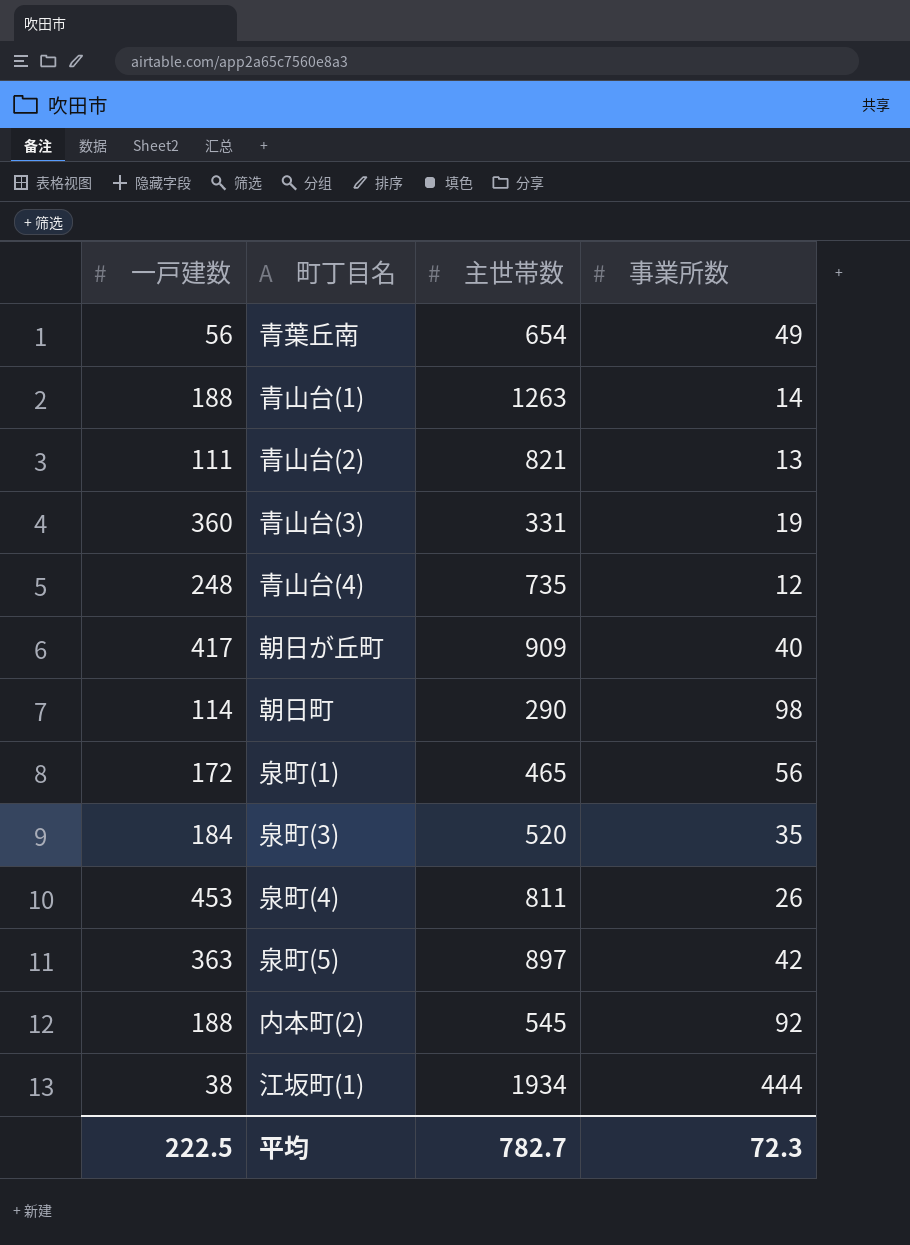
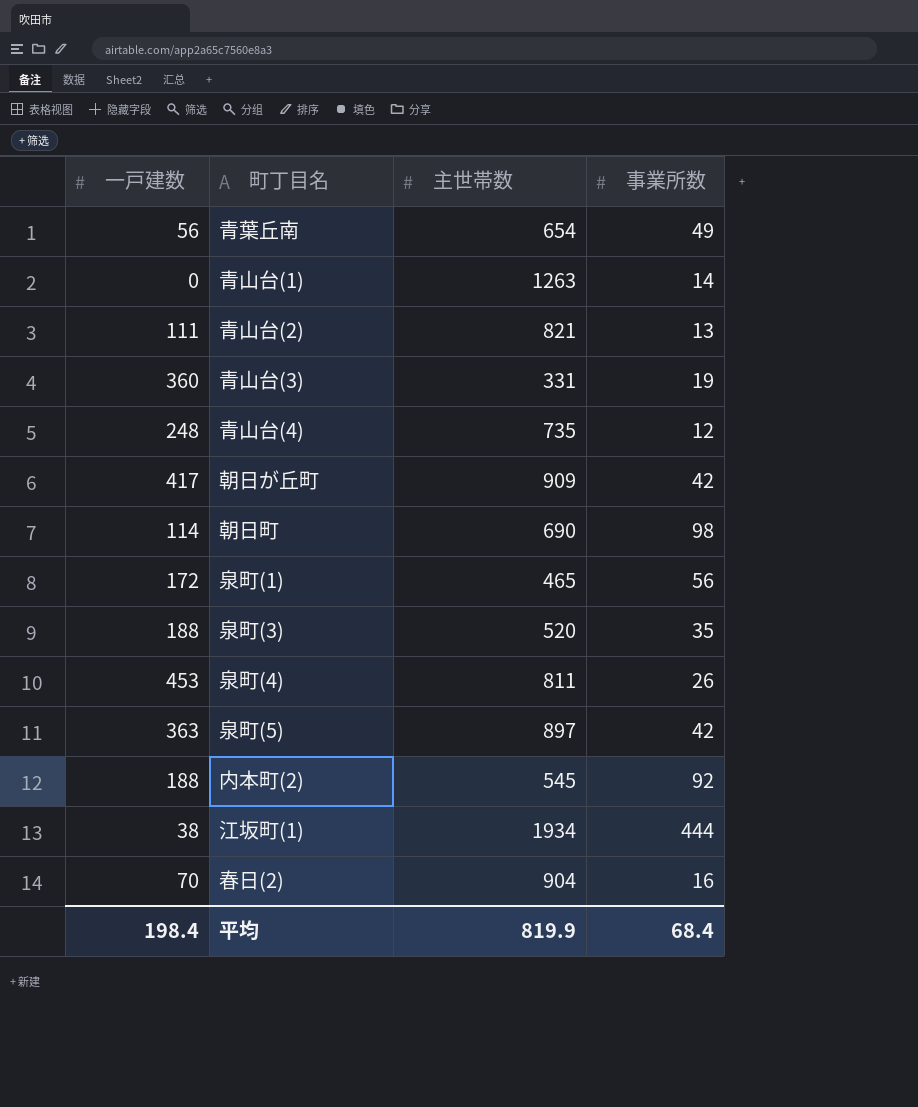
青山台(1) | 一戸建数: 188 -> 0
朝日が丘町 | 事業所数: 40 -> 42
朝日町 | 主世帯数: 290 -> 690
泉町(3) | 一戸建数: 184 -> 188
row 春日(2): none -> 70 | 904 | 16
平均 | 一戸建数: 222.5 -> 198.4
平均 | 主世帯数: 782.7 -> 819.9
平均 | 事業所数: 72.3 -> 68.4

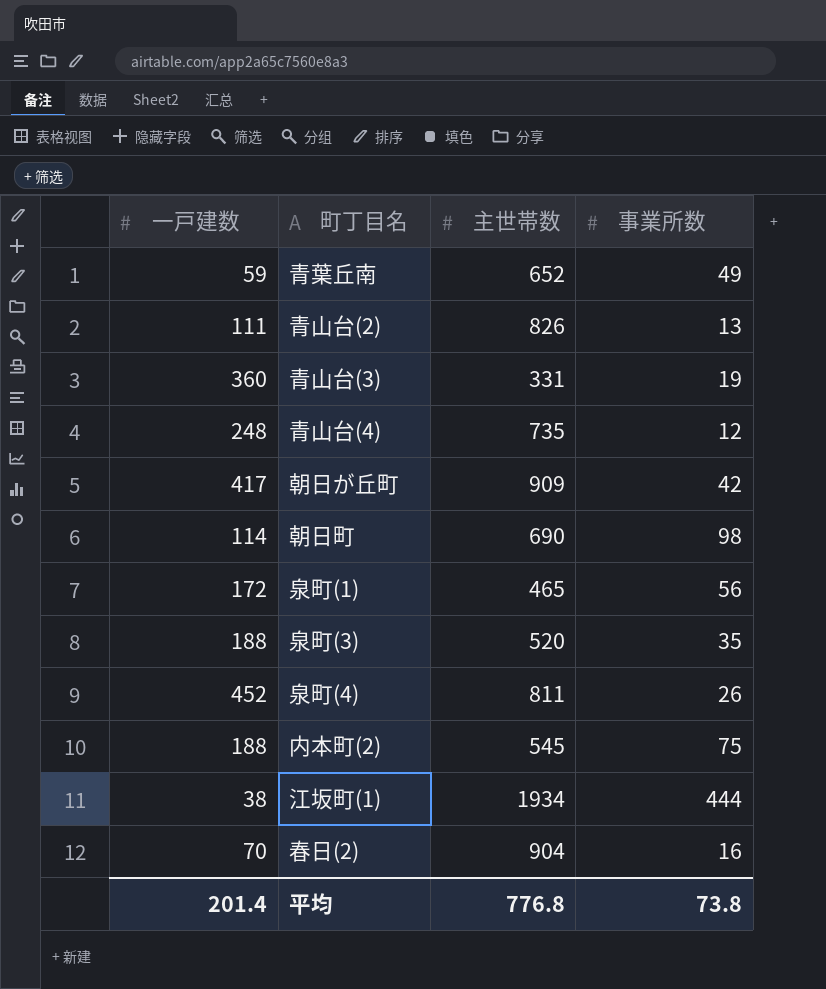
row 青山台(1): 0 | 1263 | 14 -> none
row 泉町(5): 363 | 897 | 42 -> none
青葉丘南 | 一戸建数: 56 -> 59
青葉丘南 | 主世帯数: 654 -> 652
青山台(2) | 主世帯数: 821 -> 826
泉町(4) | 一戸建数: 453 -> 452
内本町(2) | 事業所数: 92 -> 75
平均 | 一戸建数: 198.4 -> 201.4
平均 | 主世帯数: 819.9 -> 776.8
平均 | 事業所数: 68.4 -> 73.8

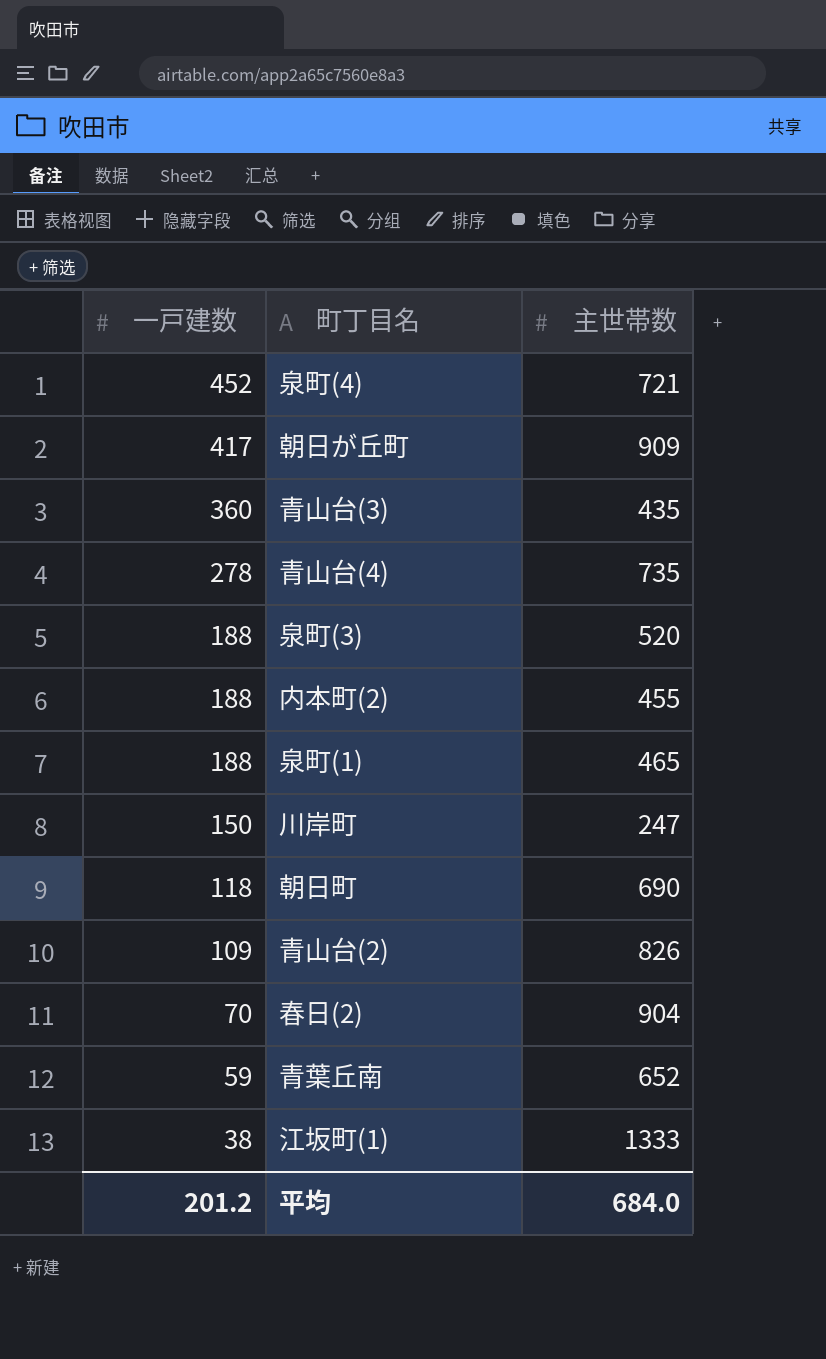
row order: none -> 一戸建数 descending
column 事業所数 | position: 4 -> none
泉町(4) | 主世帯数: 811 -> 721
青山台(3) | 主世帯数: 331 -> 435
青山台(4) | 一戸建数: 248 -> 278
内本町(2) | 主世帯数: 545 -> 455
泉町(1) | 一戸建数: 172 -> 188
row 川岸町: none -> 150 | 247
朝日町 | 一戸建数: 114 -> 118
青山台(2) | 一戸建数: 111 -> 109
江坂町(1) | 主世帯数: 1934 -> 1333
平均 | 一戸建数: 201.4 -> 201.2
平均 | 主世帯数: 776.8 -> 684.0

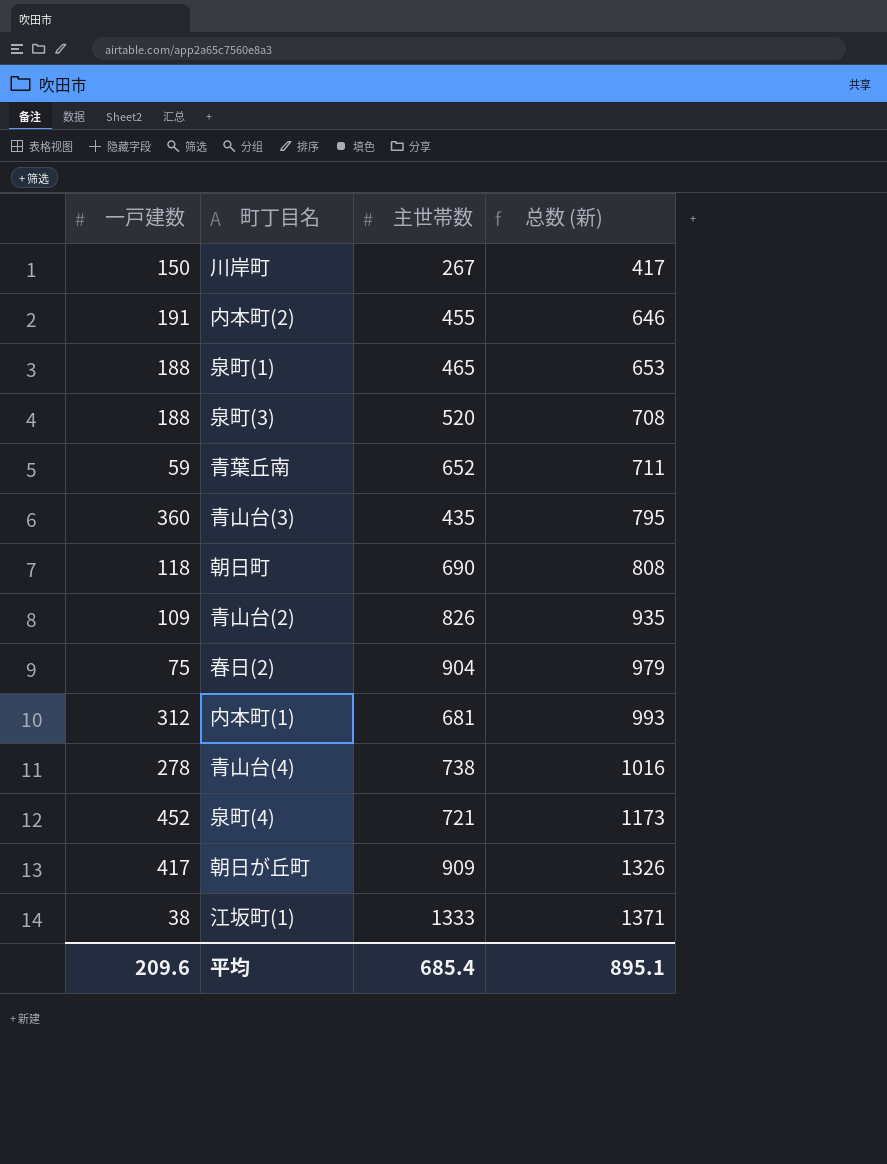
row order: 一戸建数 descending -> 总数 (新) ascending
column 总数 (新) | formula: none -> [一戸建数] + [主世帯数]
川岸町 | 主世帯数: 247 -> 267
内本町(2) | 一戸建数: 188 -> 191
春日(2) | 一戸建数: 70 -> 75
row 内本町(1): none -> 312 | 681 | 993
青山台(4) | 主世帯数: 735 -> 738
平均 | 一戸建数: 201.2 -> 209.6
平均 | 主世帯数: 684.0 -> 685.4

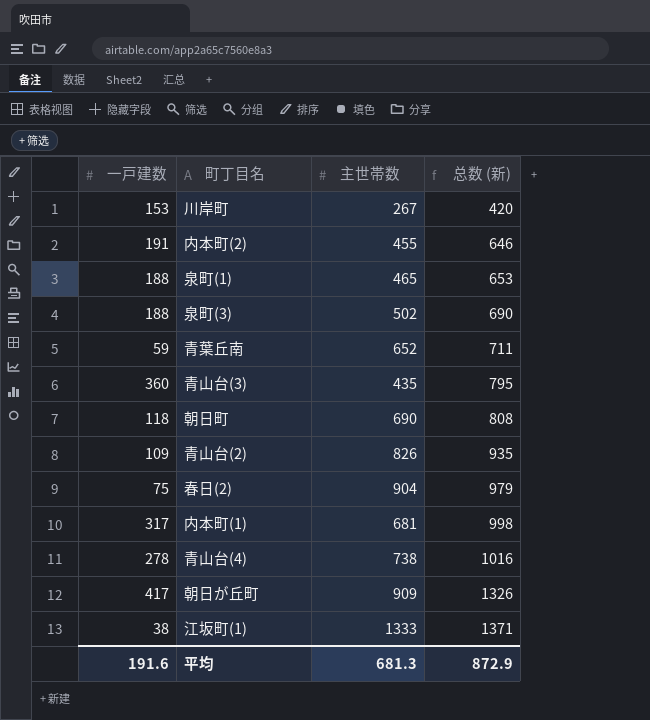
row 泉町(4): 452 | 721 | 1173 -> none
川岸町 | 一戸建数: 150 -> 153
川岸町 | 总数 (新): 417 -> 420
泉町(3) | 主世帯数: 520 -> 502
泉町(3) | 总数 (新): 708 -> 690
内本町(1) | 一戸建数: 312 -> 317
内本町(1) | 总数 (新): 993 -> 998
平均 | 一戸建数: 209.6 -> 191.6
平均 | 主世帯数: 685.4 -> 681.3
平均 | 总数 (新): 895.1 -> 872.9

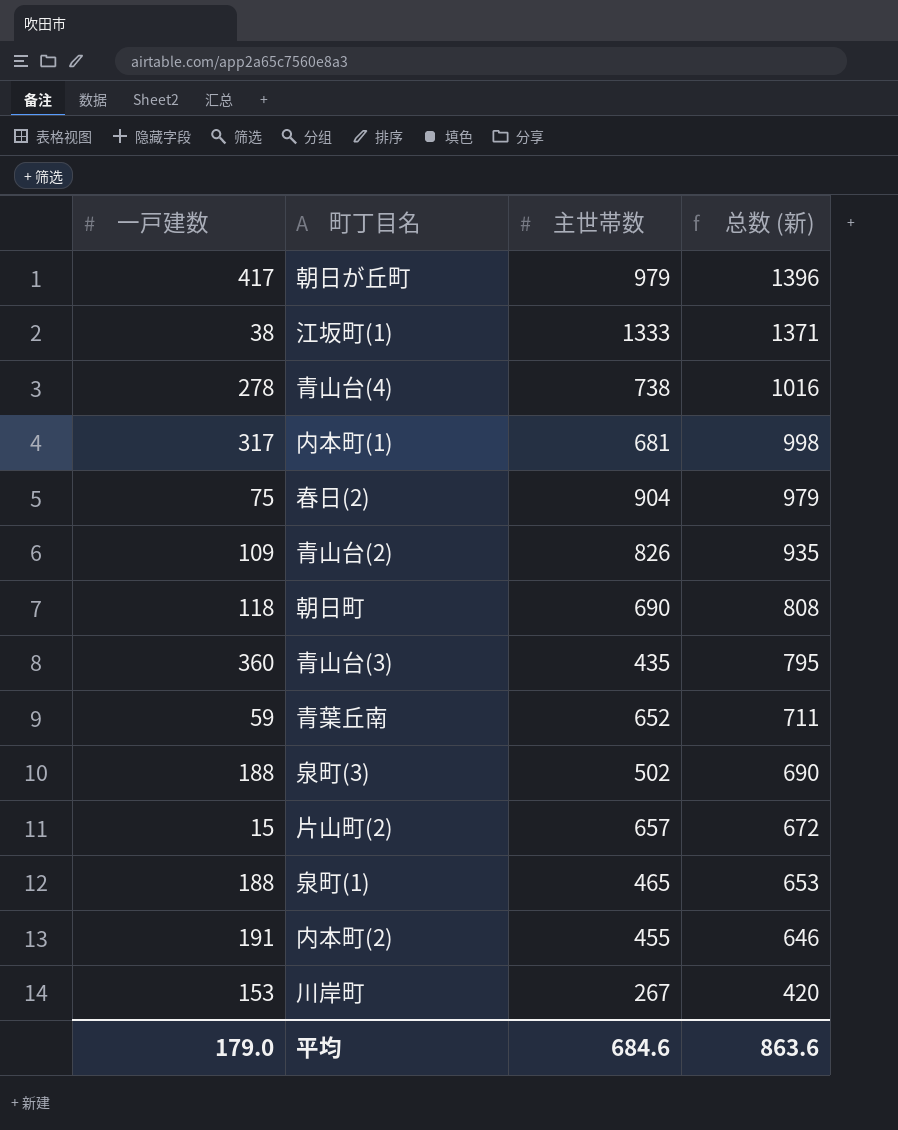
row order: 总数 (新) ascending -> 总数 (新) descending
朝日が丘町 | 主世帯数: 909 -> 979
朝日が丘町 | 总数 (新): 1326 -> 1396
row 片山町(2): none -> 15 | 657 | 672
平均 | 一戸建数: 191.6 -> 179.0
平均 | 主世帯数: 681.3 -> 684.6
平均 | 总数 (新): 872.9 -> 863.6

